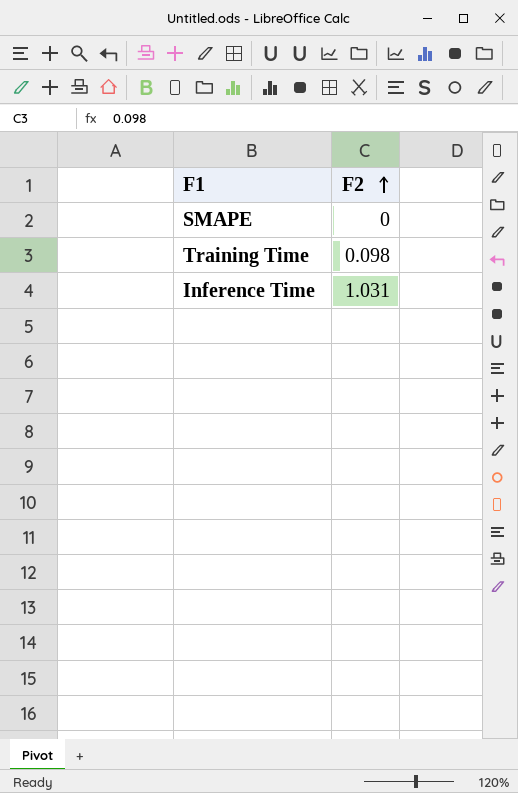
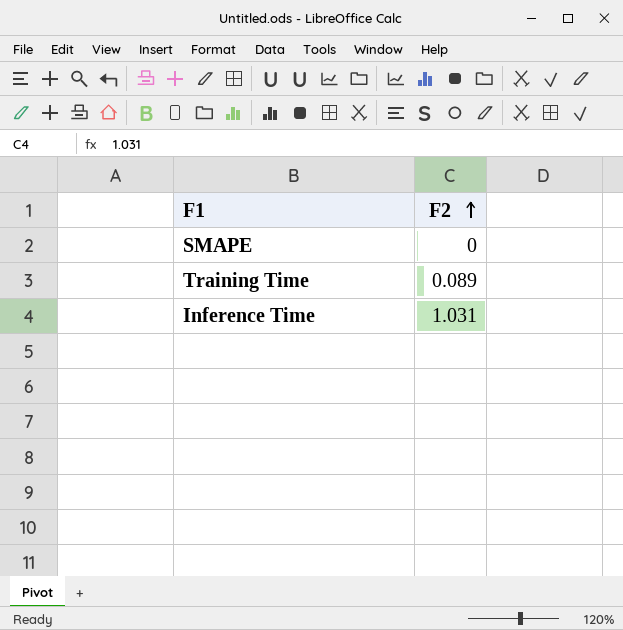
Training Time | F2: 0.098 -> 0.089

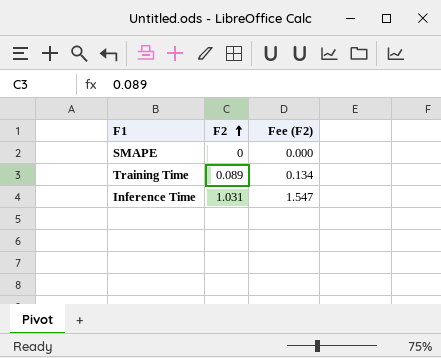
column Fee (F2) | formula: none -> [F2] * 1.5

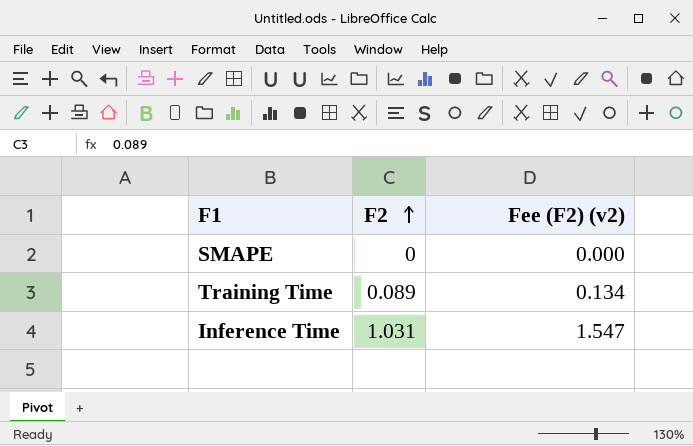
column name: Fee (F2) -> Fee (F2) (v2)

